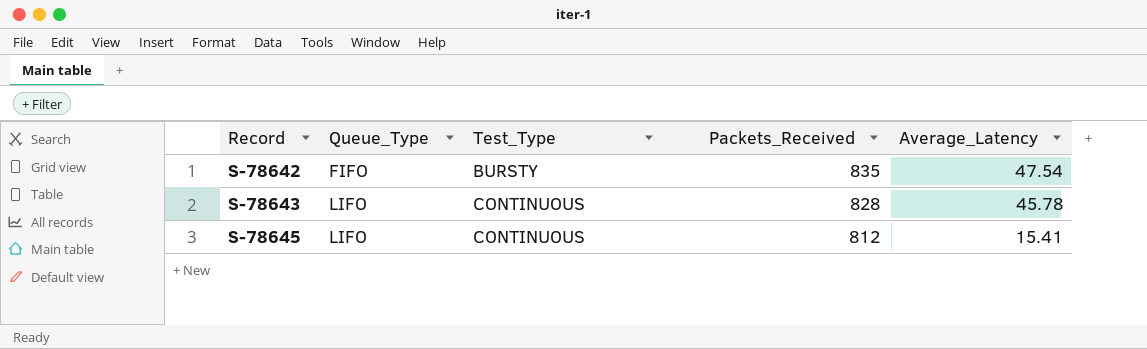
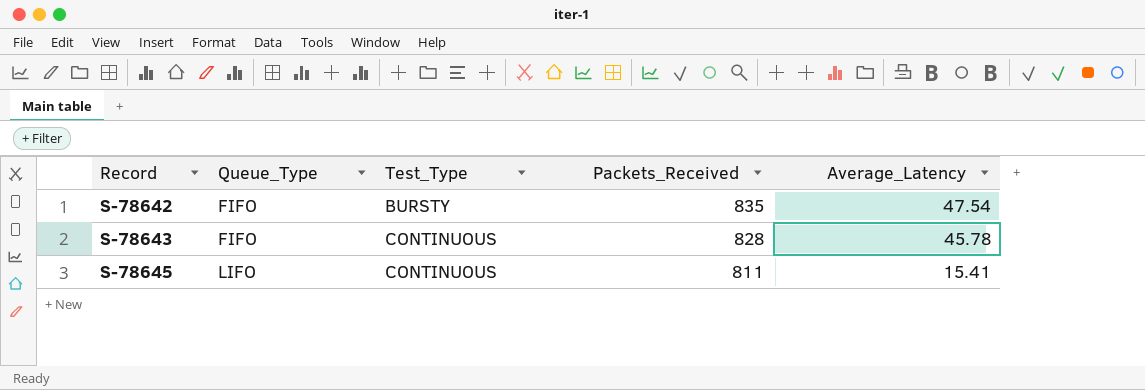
S-78643 | Queue_Type: LIFO -> FIFO
S-78645 | Packets_Received: 812 -> 811

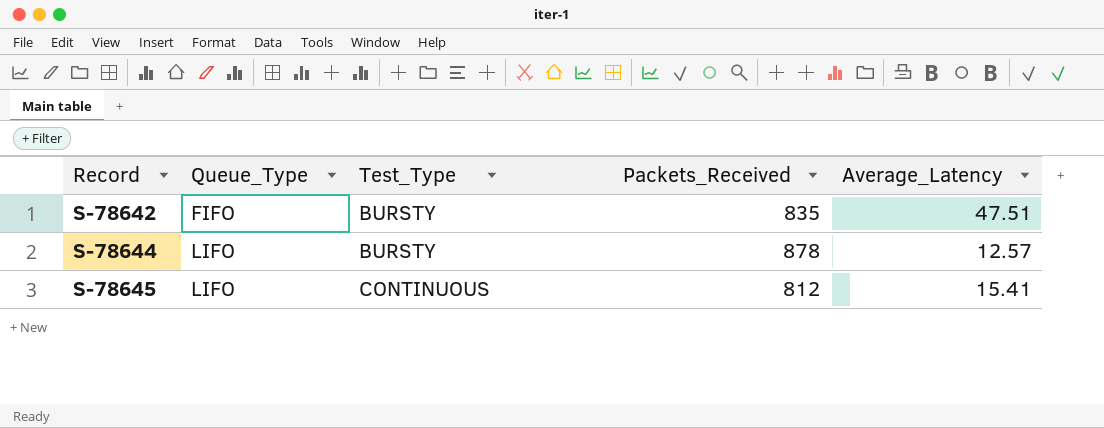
row S-78643: FIFO | CONTINUOUS | 828 | 45.78 -> none
S-78642 | Average_Latency: 47.54 -> 47.51
row S-78644: none -> LIFO | BURSTY | 878 | 12.57
S-78645 | Packets_Received: 811 -> 812

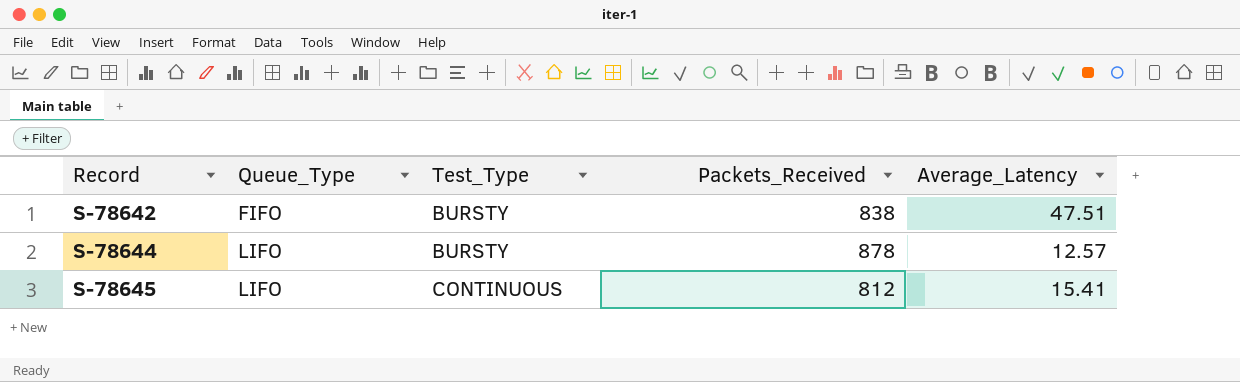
S-78642 | Packets_Received: 835 -> 838

